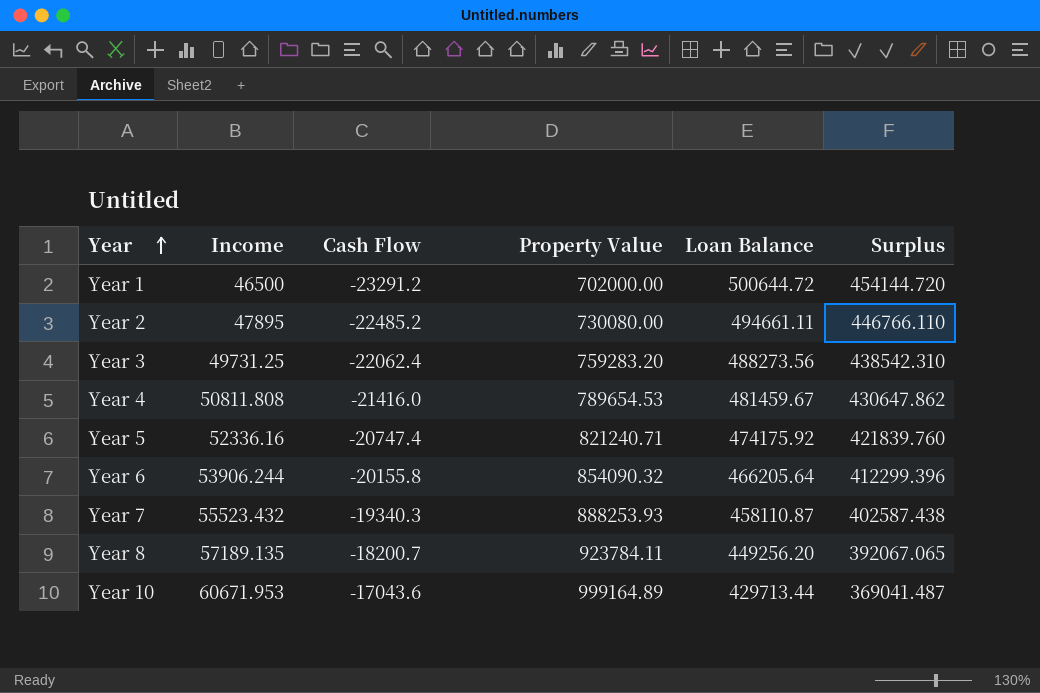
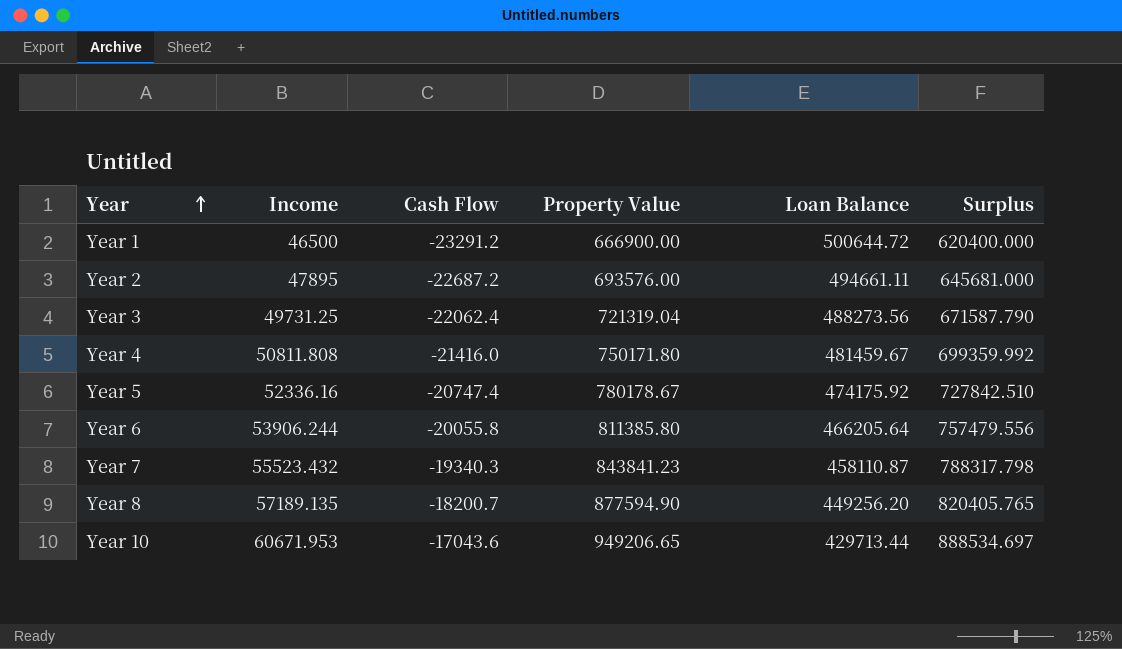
column Surplus | formula: [Loan Balance] - [Income] -> [Property Value] - [Income]
Year 1 | Property Value: 702000.00 -> 666900.00
Year 2 | Cash Flow: -22485.2 -> -22687.2
Year 2 | Property Value: 730080.00 -> 693576.00
Year 3 | Property Value: 759283.20 -> 721319.04
Year 4 | Property Value: 789654.53 -> 750171.80
Year 5 | Property Value: 821240.71 -> 780178.67
Year 6 | Cash Flow: -20155.8 -> -20055.8
Year 6 | Property Value: 854090.32 -> 811385.80
Year 7 | Property Value: 888253.93 -> 843841.23
Year 8 | Property Value: 923784.11 -> 877594.90
Year 10 | Property Value: 999164.89 -> 949206.65

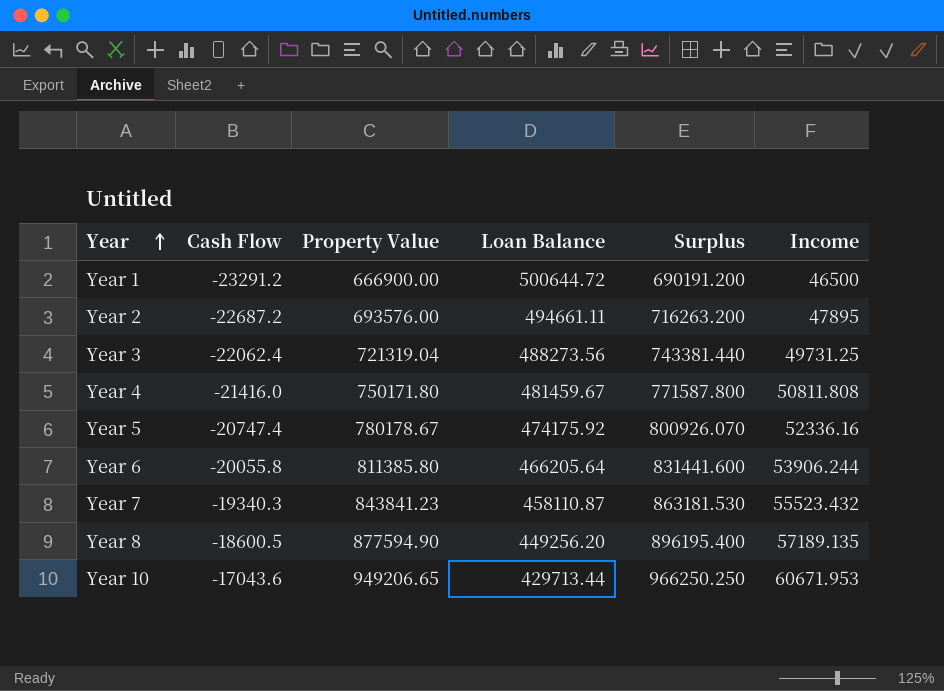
column Surplus | formula: [Property Value] - [Income] -> [Property Value] - [Cash Flow]
column Income | position: 2 -> 6
Year 8 | Cash Flow: -18200.7 -> -18600.5

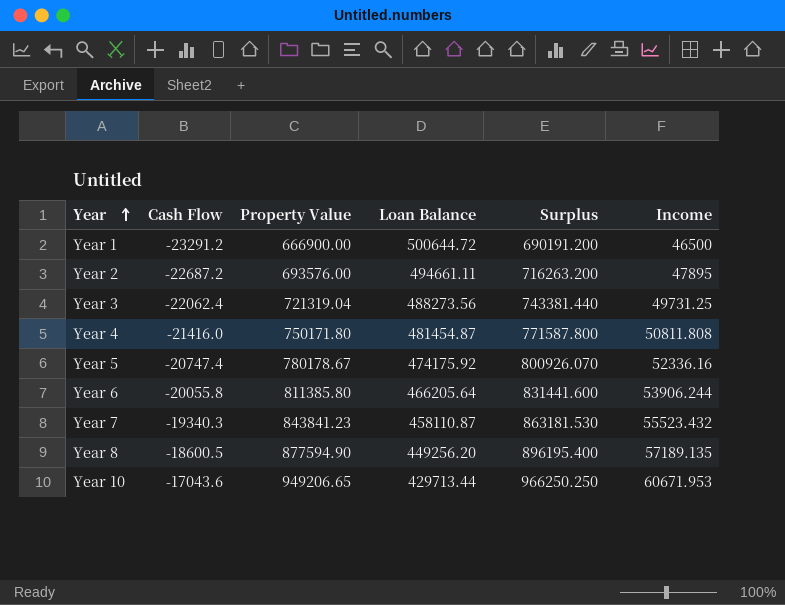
Year 4 | Loan Balance: 481459.67 -> 481454.87

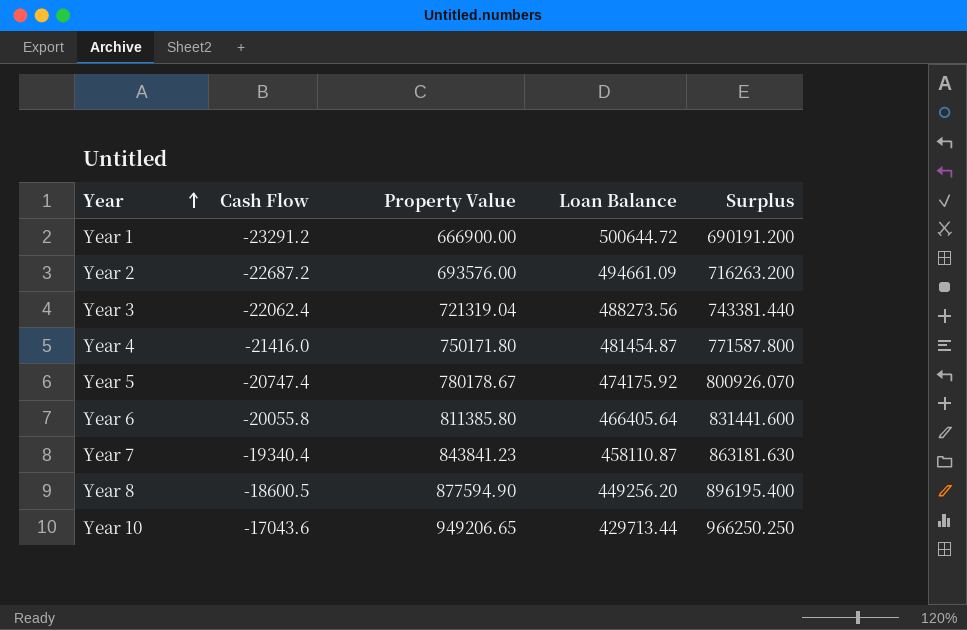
column Income | position: 6 -> none
Year 2 | Loan Balance: 494661.11 -> 494661.09
Year 6 | Loan Balance: 466205.64 -> 466405.64
Year 7 | Cash Flow: -19340.3 -> -19340.4
Year 7 | Surplus: 863181.530 -> 863181.630

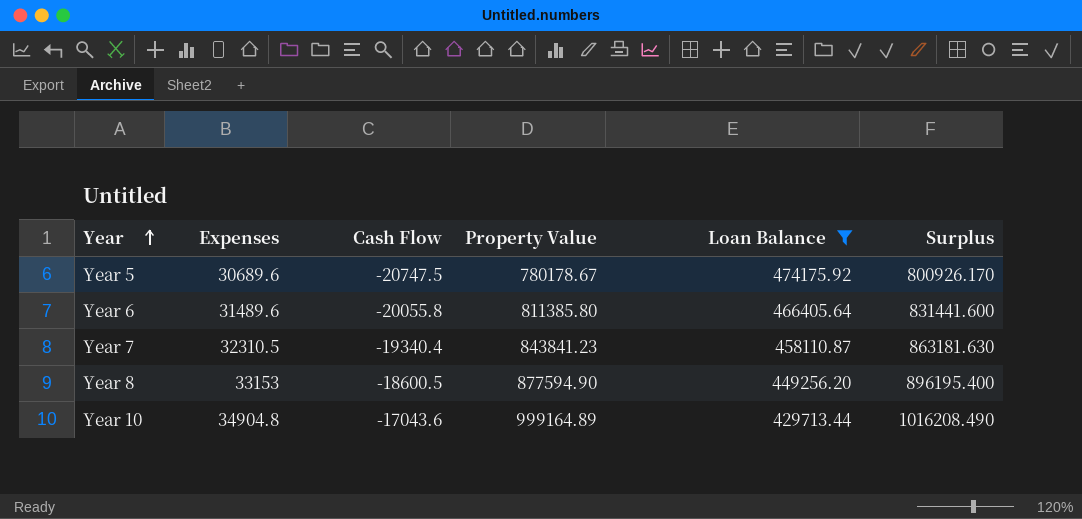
filter: none -> Loan Balance <= 474175.92
column Expenses | position: none -> 2
Year 5 | Cash Flow: -20747.4 -> -20747.5
Year 5 | Surplus: 800926.070 -> 800926.170
Year 10 | Property Value: 949206.65 -> 999164.89
Year 10 | Surplus: 966250.250 -> 1016208.490

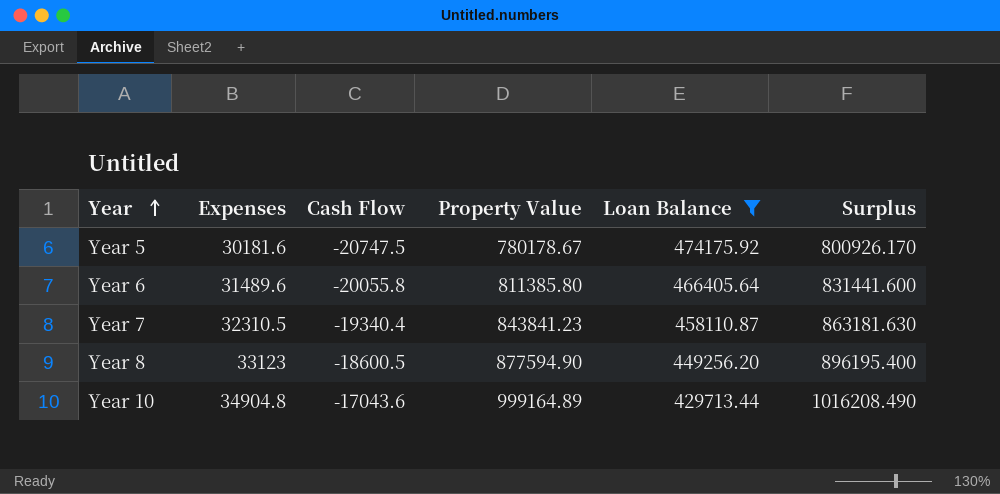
Year 5 | Expenses: 30689.6 -> 30181.6
Year 8 | Expenses: 33153 -> 33123

